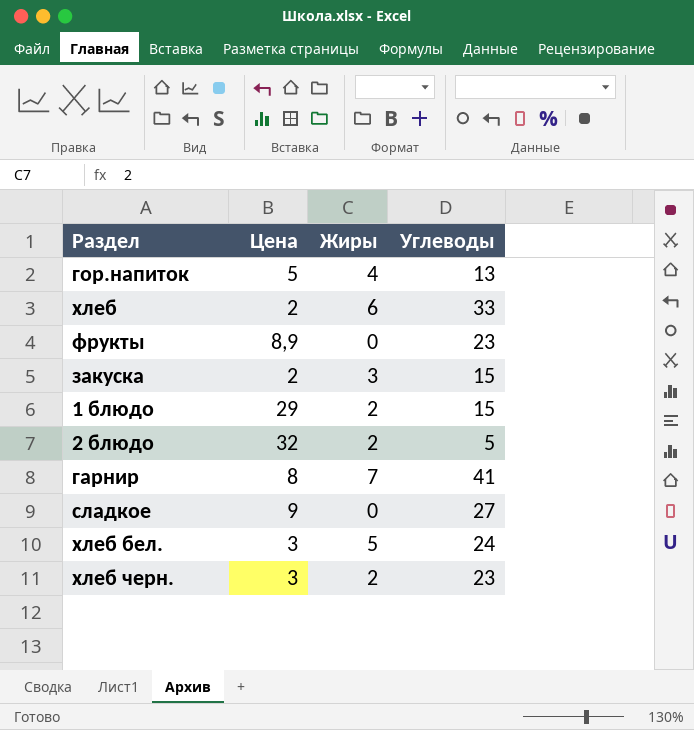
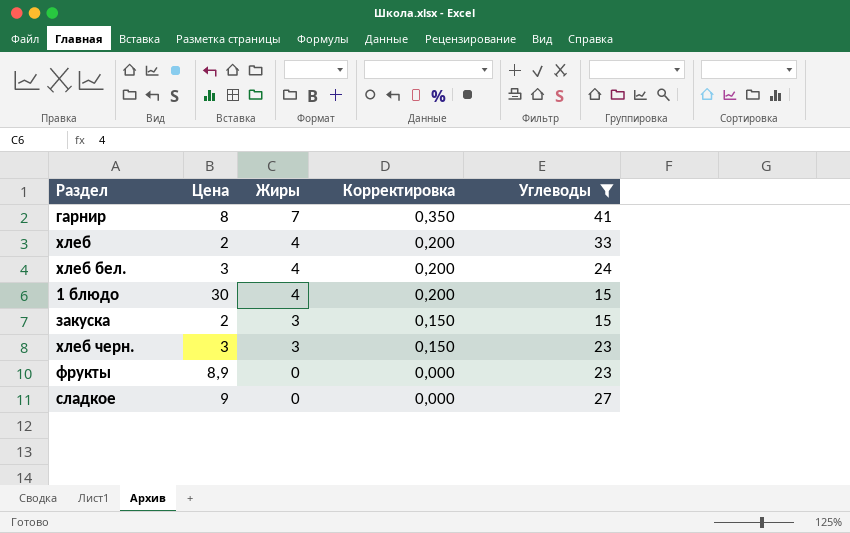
filter: none -> Углеводы >= 15
row order: none -> Жиры descending
column Корректировка | formula: none -> [Жиры] * 0,05
хлеб | Жиры: 6 -> 4
хлеб бел. | Жиры: 5 -> 4
1 блюдо | Цена: 29 -> 30
1 блюдо | Жиры: 2 -> 4
хлеб черн. | Жиры: 2 -> 3

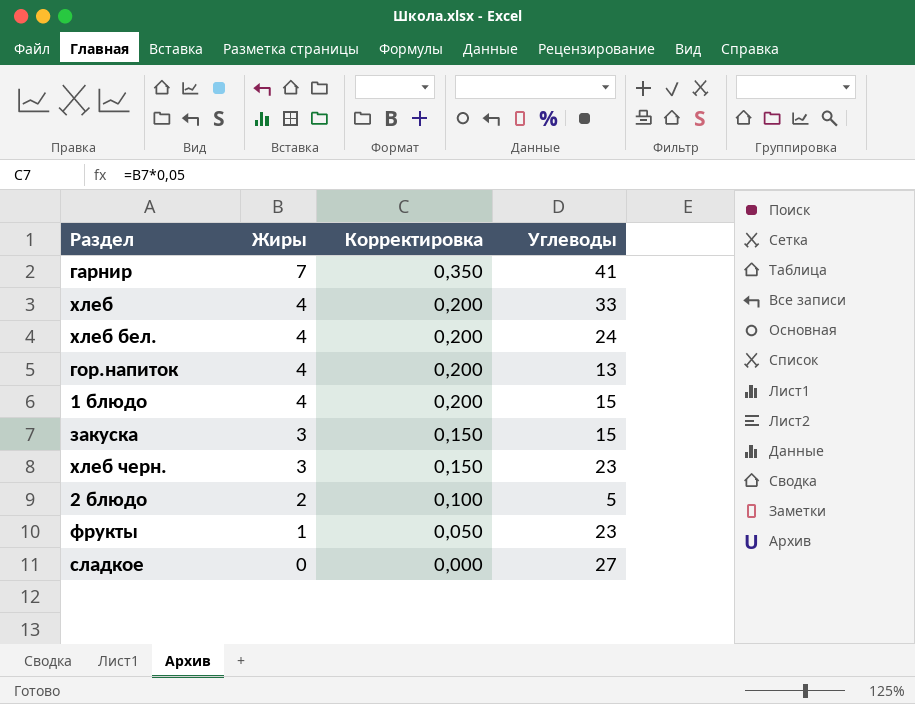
filter: Углеводы >= 15 -> none
column Цена | position: 2 -> none
фрукты | Жиры: 0 -> 1
фрукты | Корректировка: 0,000 -> 0,050

